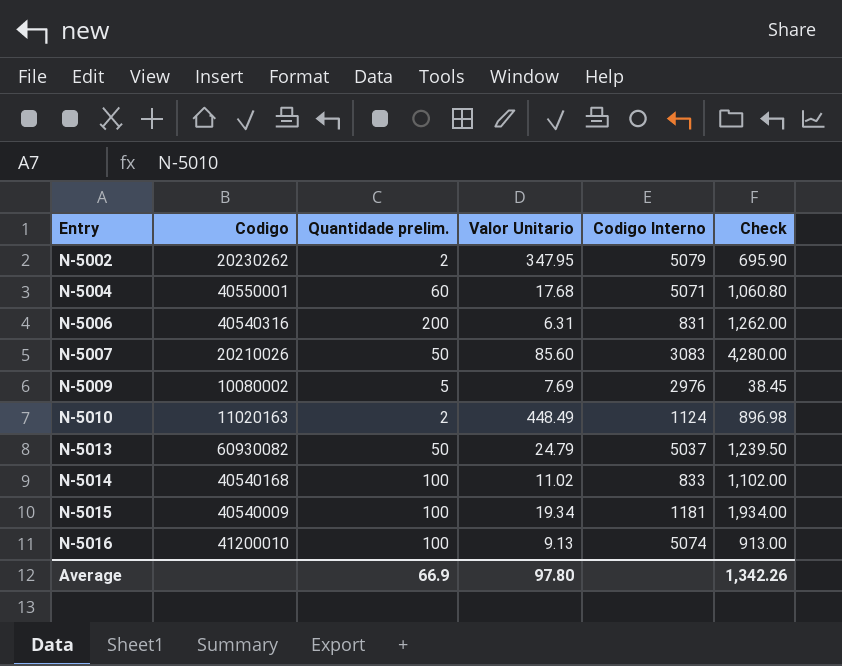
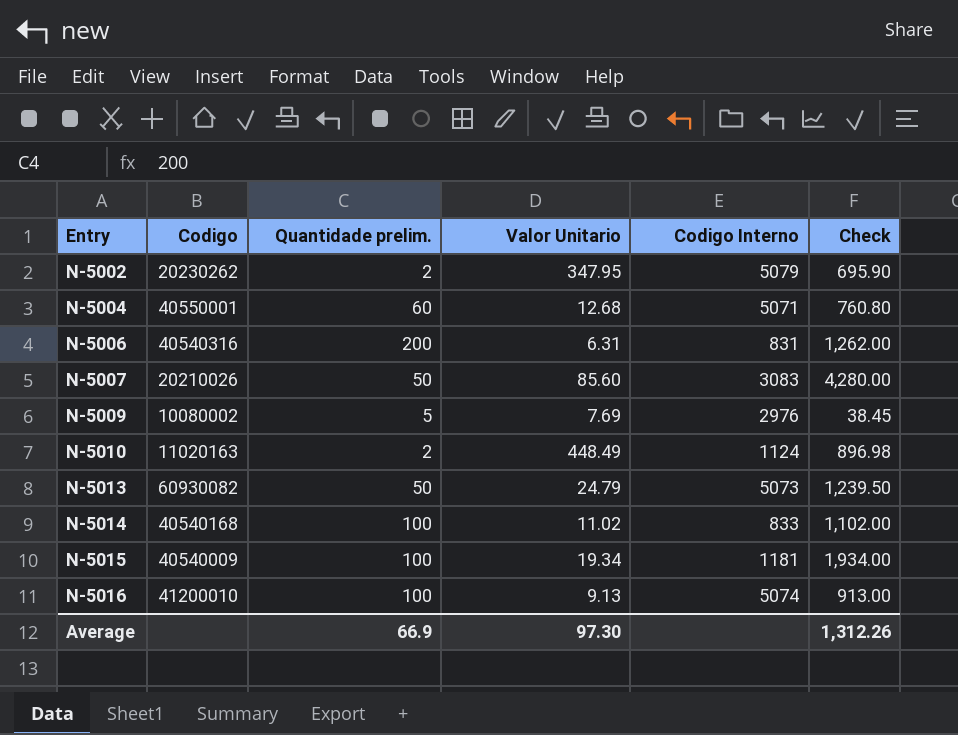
N-5004 | Valor Unitario: 17.68 -> 12.68
N-5004 | Check: 1,060.80 -> 760.80
N-5013 | Codigo Interno: 5037 -> 5073
Average | Valor Unitario: 97.80 -> 97.30
Average | Check: 1,342.26 -> 1,312.26

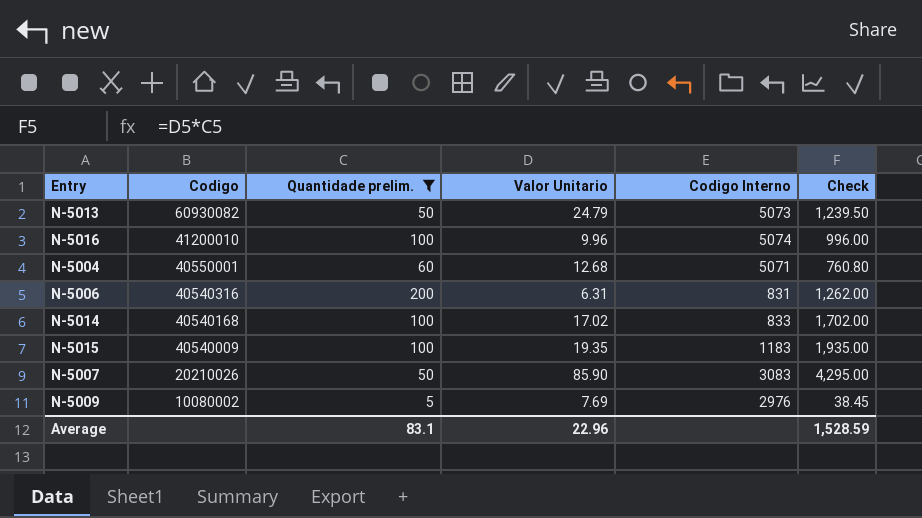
filter: none -> Quantidade prelim. != 2
row order: Entry ascending -> Codigo descending
N-5016 | Valor Unitario: 9.13 -> 9.96
N-5016 | Check: 913.00 -> 996.00
N-5014 | Valor Unitario: 11.02 -> 17.02
N-5014 | Check: 1,102.00 -> 1,702.00
N-5015 | Valor Unitario: 19.34 -> 19.35
N-5015 | Codigo Interno: 1181 -> 1183
N-5015 | Check: 1,934.00 -> 1,935.00
N-5007 | Valor Unitario: 85.60 -> 85.90
N-5007 | Check: 4,280.00 -> 4,295.00
Average | Quantidade prelim.: 66.9 -> 83.1
Average | Valor Unitario: 97.30 -> 22.96
Average | Check: 1,312.26 -> 1,528.59

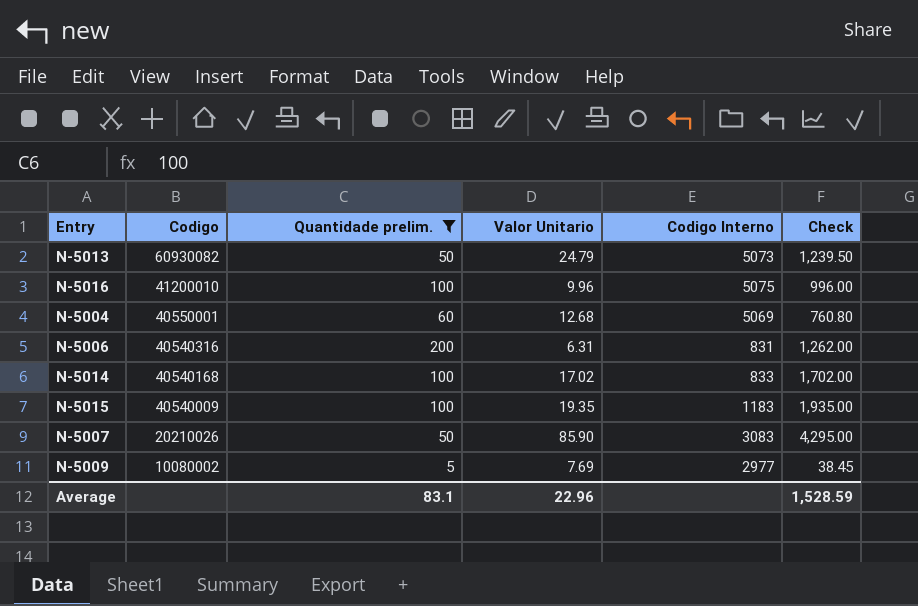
N-5016 | Codigo Interno: 5074 -> 5075
N-5004 | Codigo Interno: 5071 -> 5069
N-5009 | Codigo Interno: 2976 -> 2977

